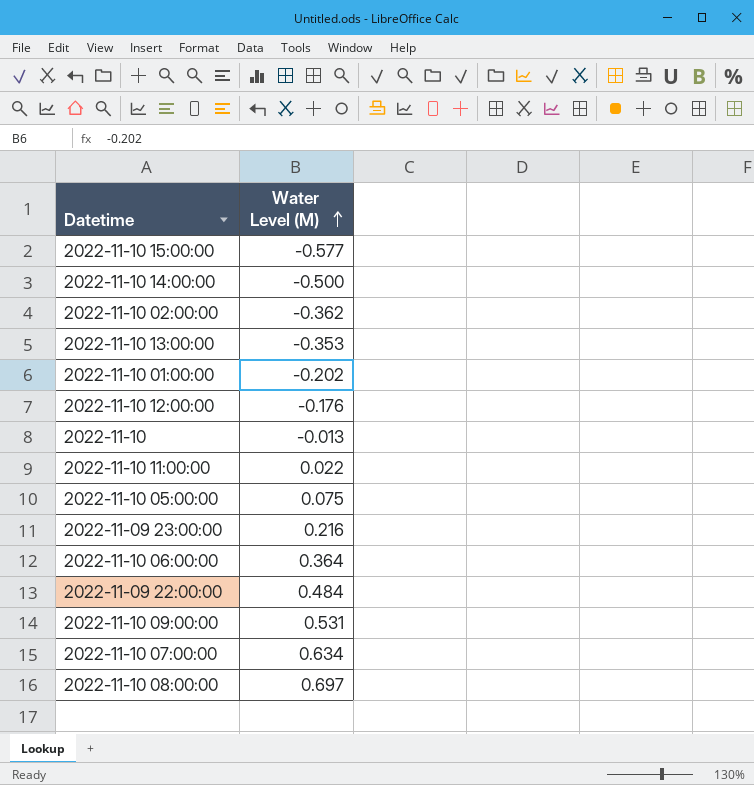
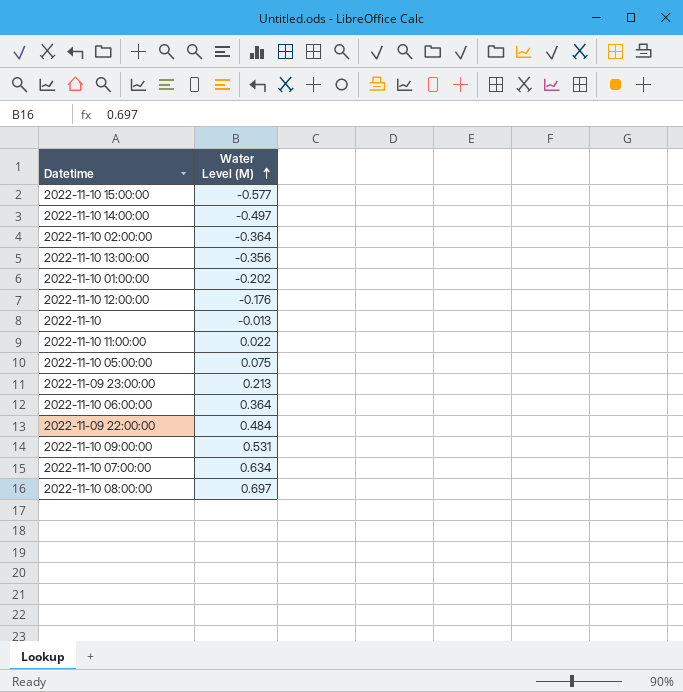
2022-11-10 14:00:00 | Water Level (M): -0.500 -> -0.497
2022-11-10 02:00:00 | Water Level (M): -0.362 -> -0.364
2022-11-10 13:00:00 | Water Level (M): -0.353 -> -0.356
2022-11-09 23:00:00 | Water Level (M): 0.216 -> 0.213

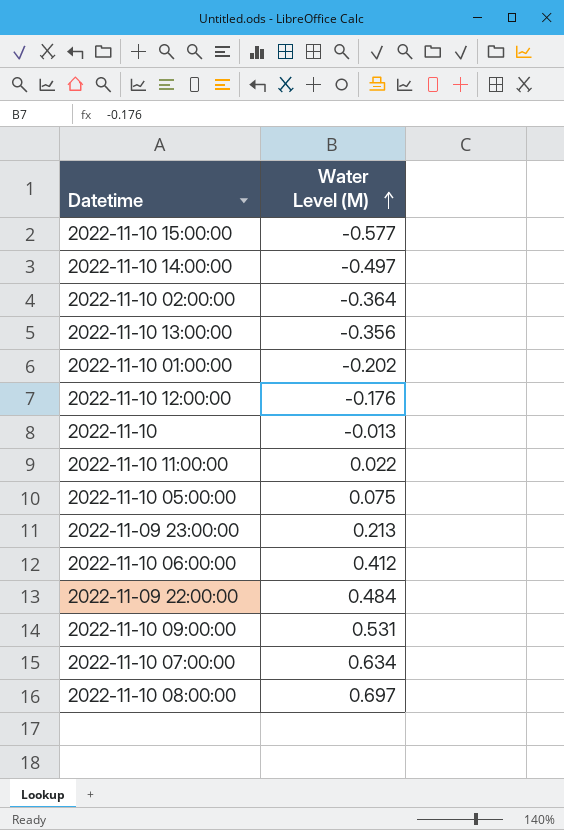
2022-11-10 06:00:00 | Water Level (M): 0.364 -> 0.412

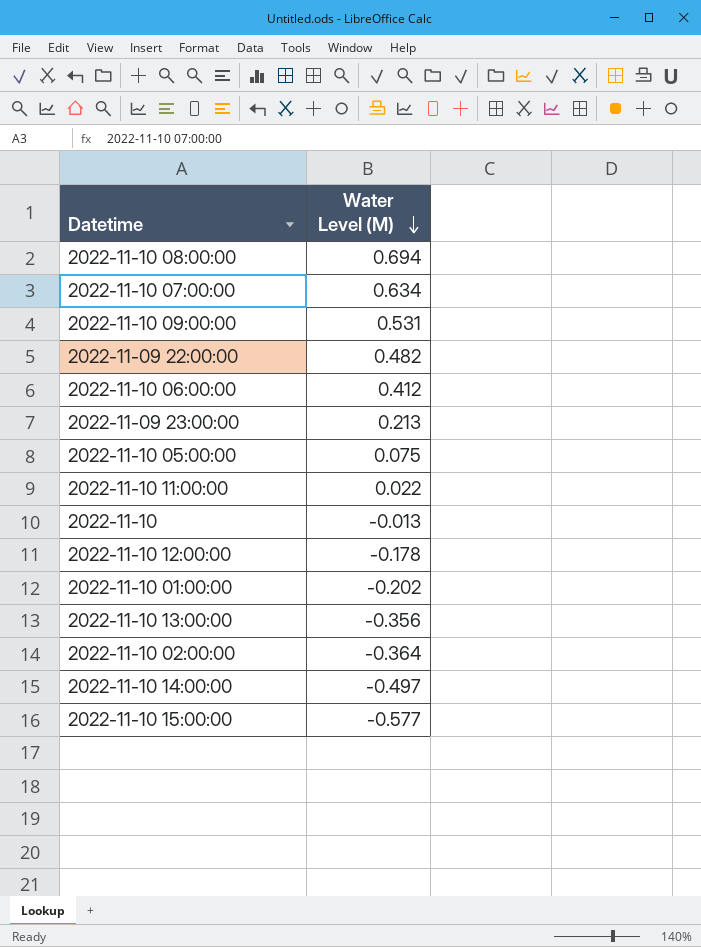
row order: Water Level (M) ascending -> Water Level (M) descending
2022-11-10 08:00:00 | Water Level (M): 0.697 -> 0.694
2022-11-09 22:00:00 | Water Level (M): 0.484 -> 0.482
2022-11-10 12:00:00 | Water Level (M): -0.176 -> -0.178

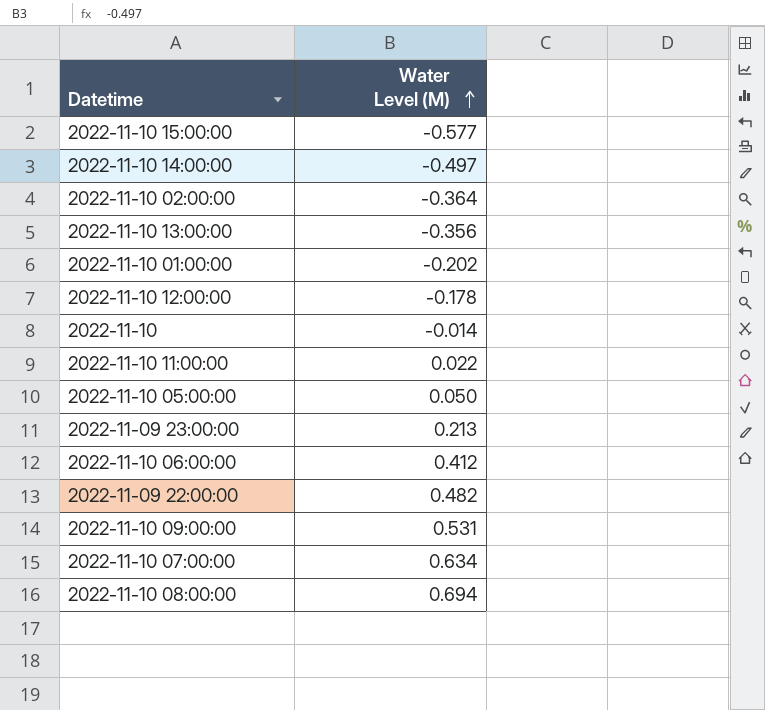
row order: Water Level (M) descending -> Water Level (M) ascending
2022-11-10 | Water Level (M): -0.013 -> -0.014
2022-11-10 05:00:00 | Water Level (M): 0.075 -> 0.050

